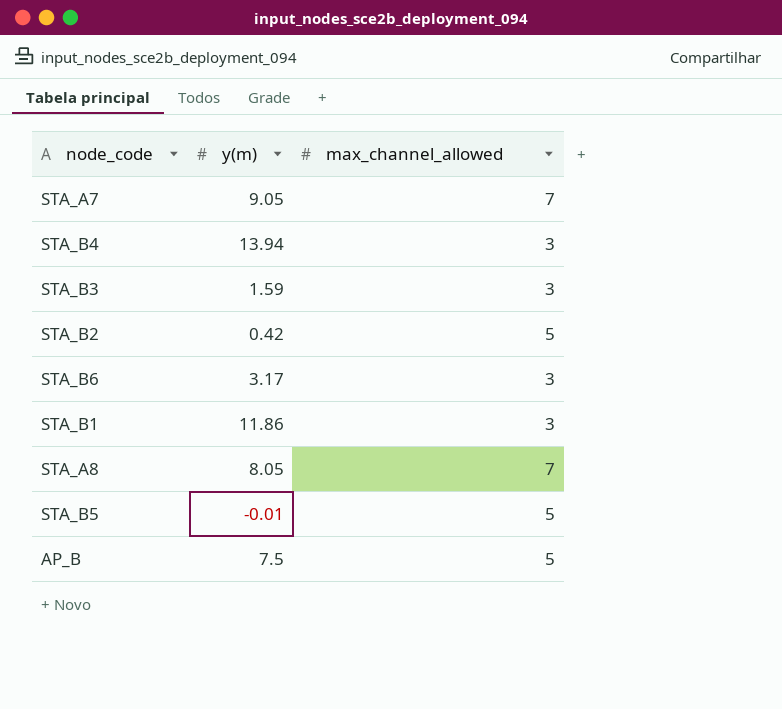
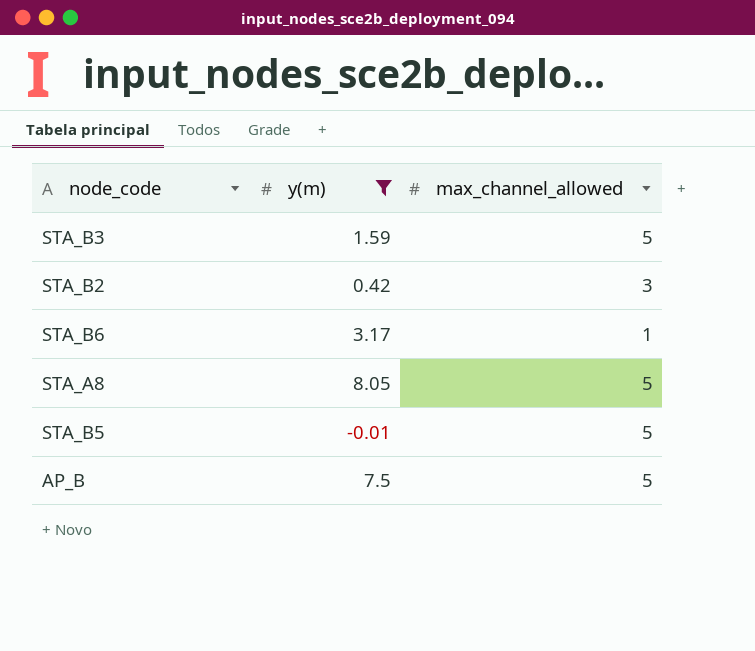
filter: none -> y(m) <= 8.05
STA_B3 | max_channel_allowed: 3 -> 5
STA_B2 | max_channel_allowed: 5 -> 3
STA_B6 | max_channel_allowed: 3 -> 1
STA_A8 | max_channel_allowed: 7 -> 5

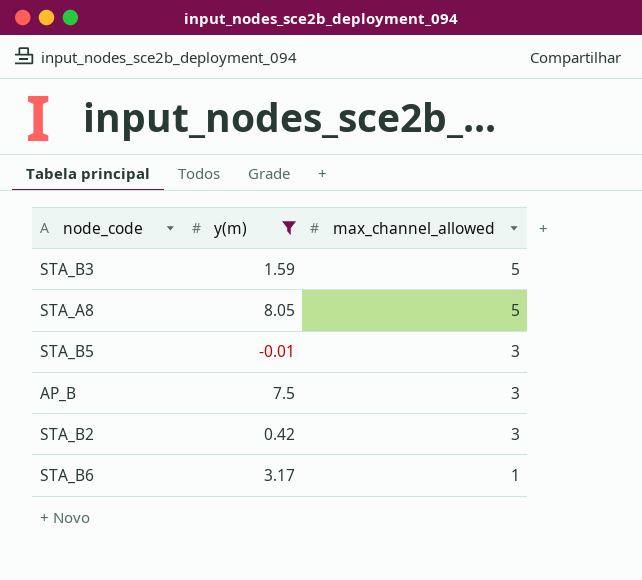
row order: none -> max_channel_allowed descending
STA_B5 | max_channel_allowed: 5 -> 3
AP_B | max_channel_allowed: 5 -> 3

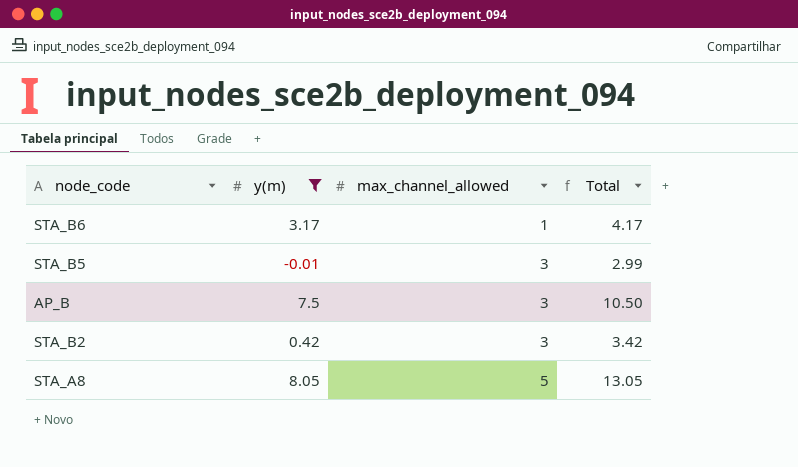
row order: max_channel_allowed descending -> max_channel_allowed ascending
column Total | formula: none -> [y(m)] + [max_channel_allowed]
row STA_B3: 1.59 | 5 -> none

